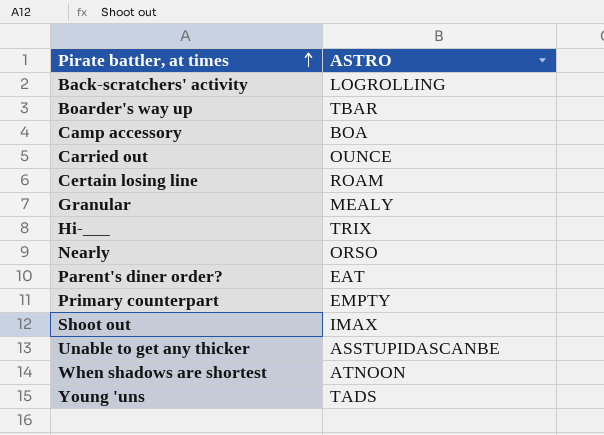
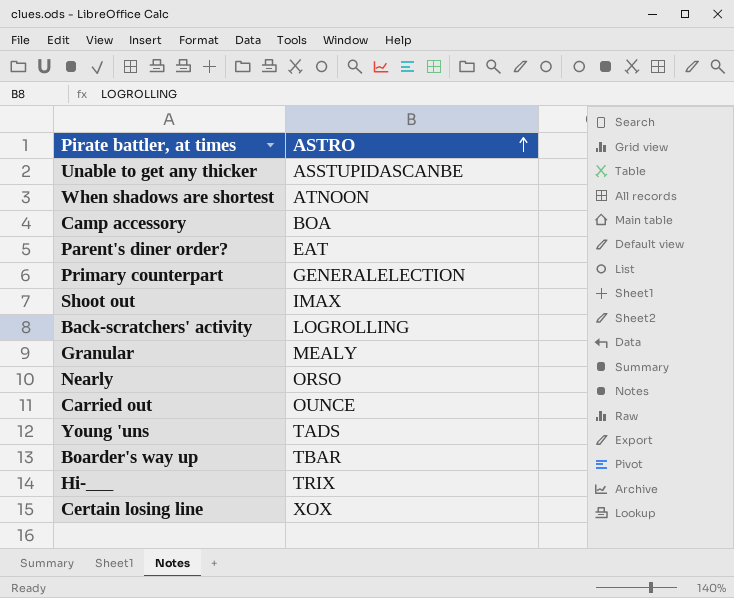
row order: Pirate battler, at times ascending -> ASTRO ascending
Primary counterpart | ASTRO: EMPTY -> GENERALELECTION
Certain losing line | ASTRO: ROAM -> XOX

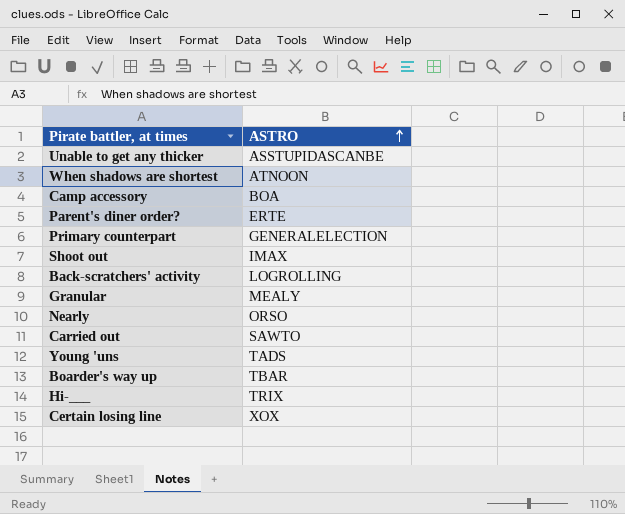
Parent's diner order? | ASTRO: EAT -> ERTE
Carried out | ASTRO: OUNCE -> SAWTO

